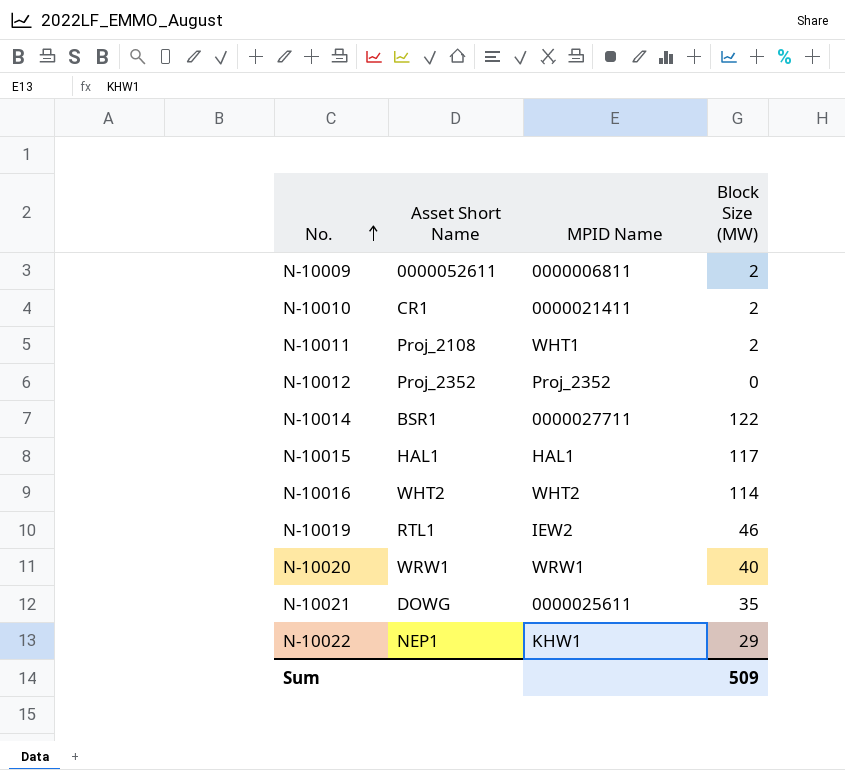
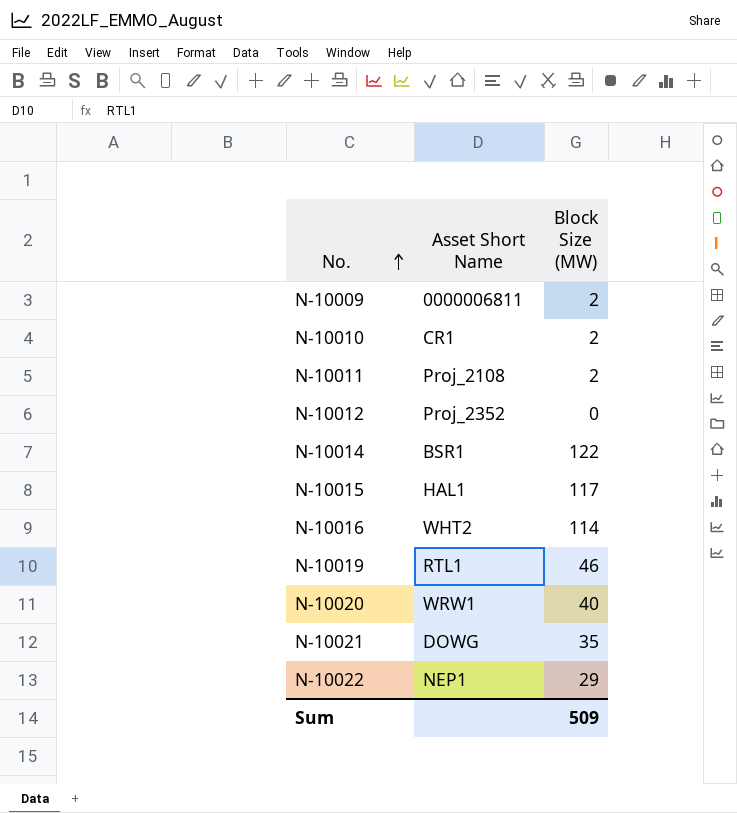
column MPID Name | position: 3 -> none
N-10009 | Asset Short Name: 0000052611 -> 0000006811

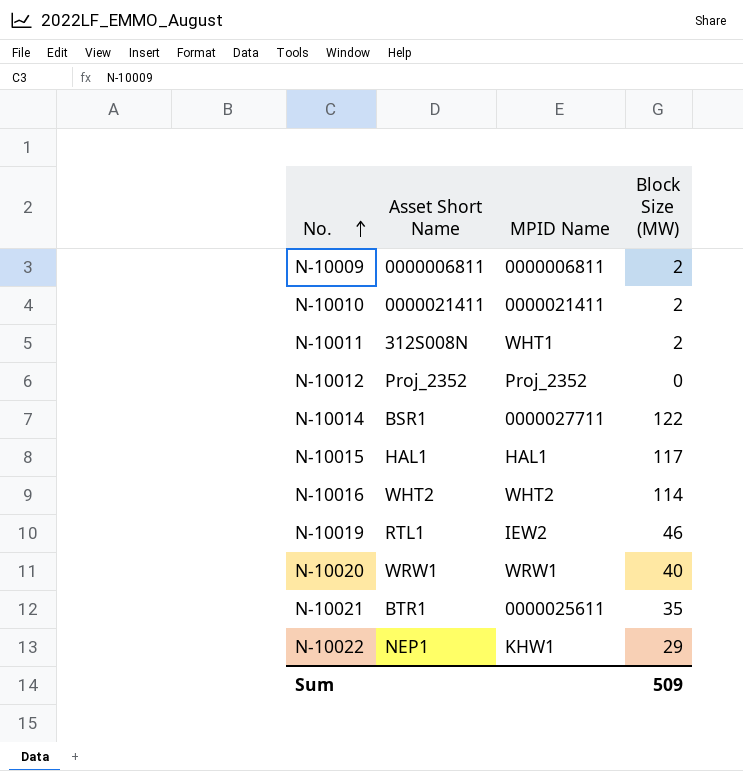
column MPID Name | position: none -> 3
N-10010 | Asset Short Name: CR1 -> 0000021411
N-10011 | Asset Short Name: Proj_2108 -> 312S008N
N-10021 | Asset Short Name: DOWG -> BTR1

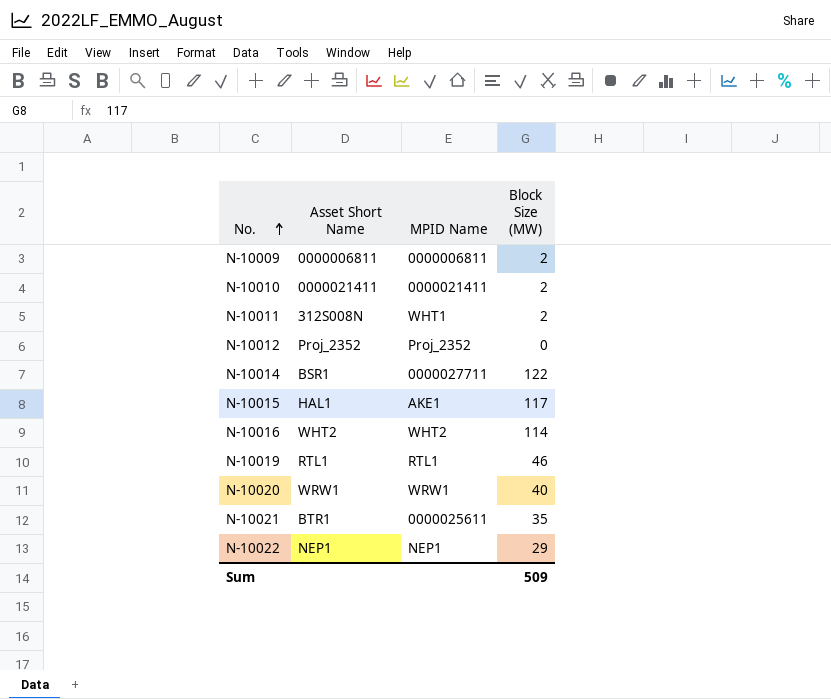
N-10015 | MPID Name: HAL1 -> AKE1
N-10019 | MPID Name: IEW2 -> RTL1
N-10022 | MPID Name: KHW1 -> NEP1

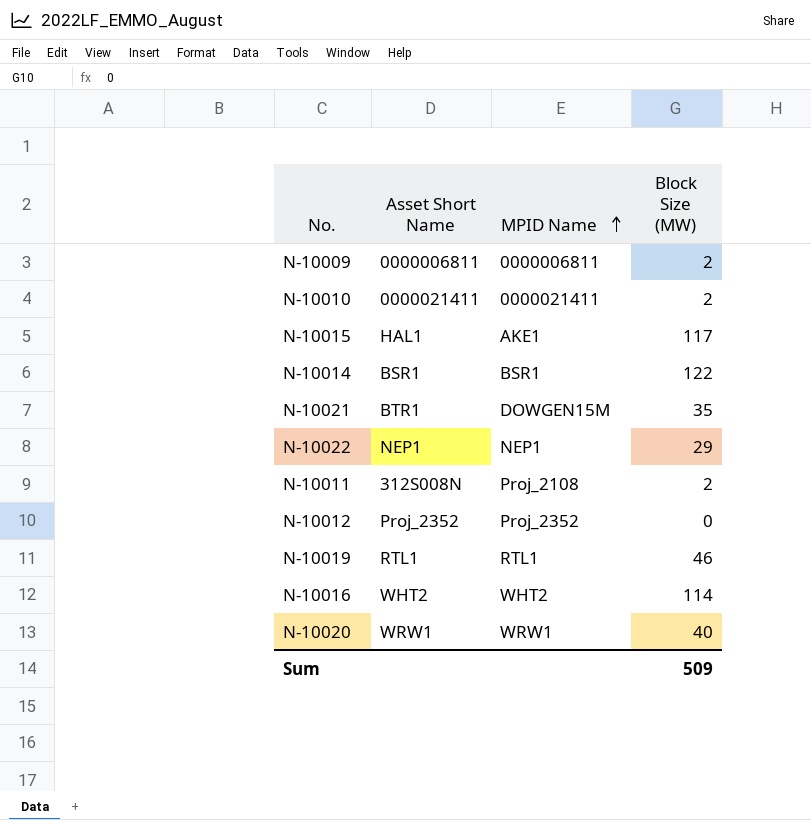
row order: No. ascending -> MPID Name ascending
N-10014 | MPID Name: 0000027711 -> BSR1
N-10021 | MPID Name: 0000025611 -> DOWGEN15M
N-10011 | MPID Name: WHT1 -> Proj_2108

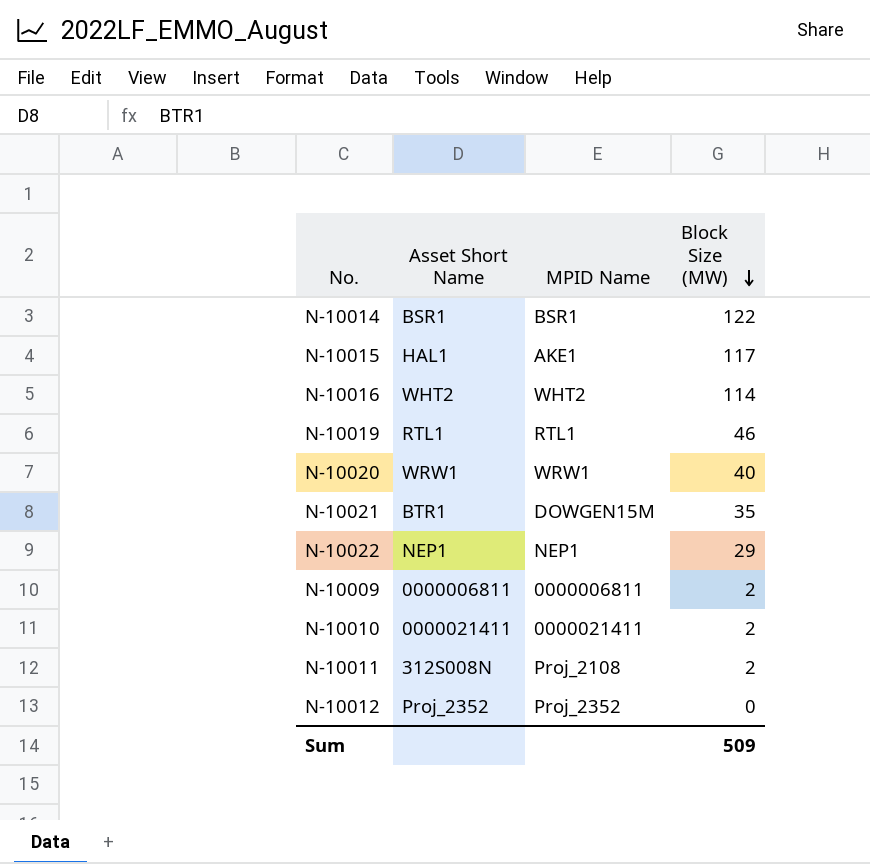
row order: MPID Name ascending -> Block Size (MW) descending

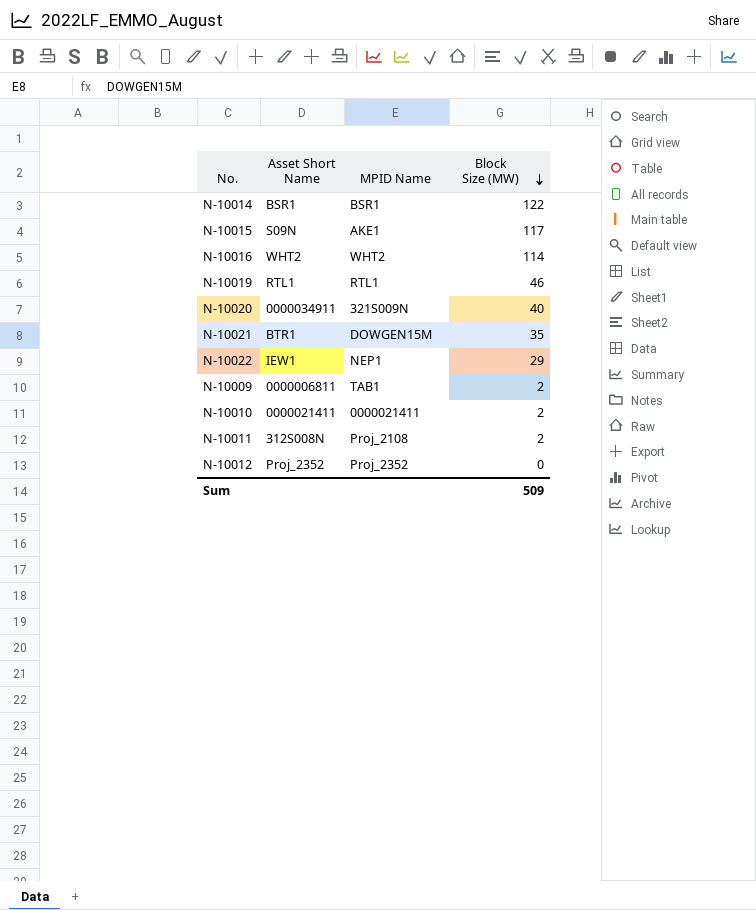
N-10015 | Asset Short Name: HAL1 -> S09N
N-10020 | Asset Short Name: WRW1 -> 0000034911
N-10020 | MPID Name: WRW1 -> 321S009N
N-10022 | Asset Short Name: NEP1 -> IEW1
N-10009 | MPID Name: 0000006811 -> TAB1

